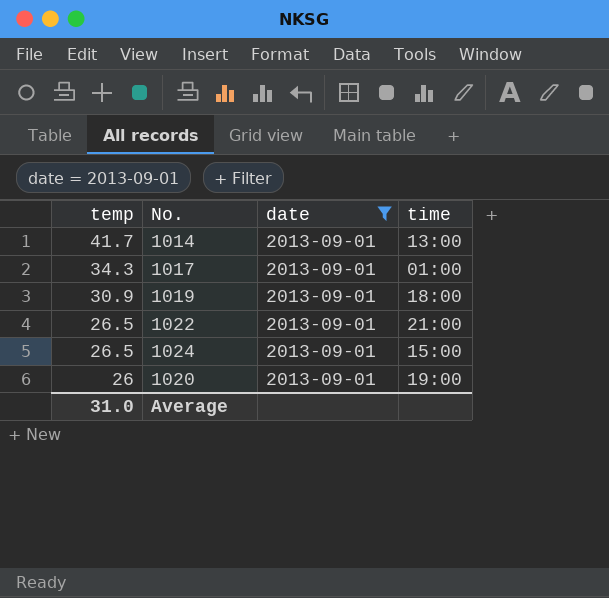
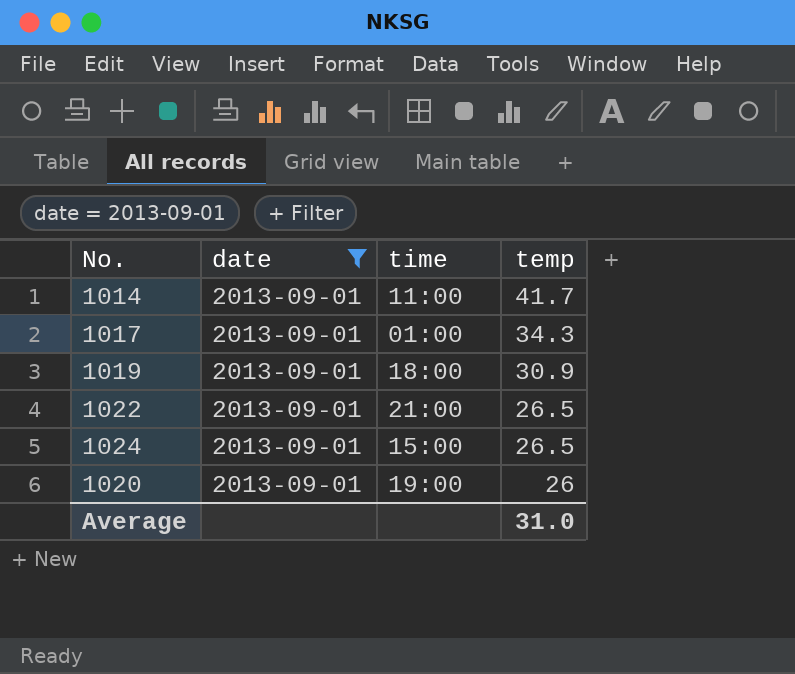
column temp | position: 1 -> 4
1014 | time: 13:00 -> 11:00

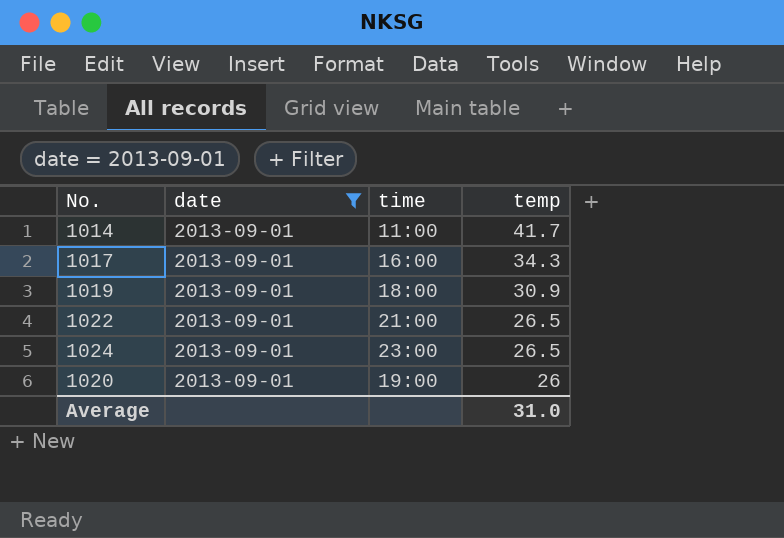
1017 | time: 01:00 -> 16:00
1024 | time: 15:00 -> 23:00

